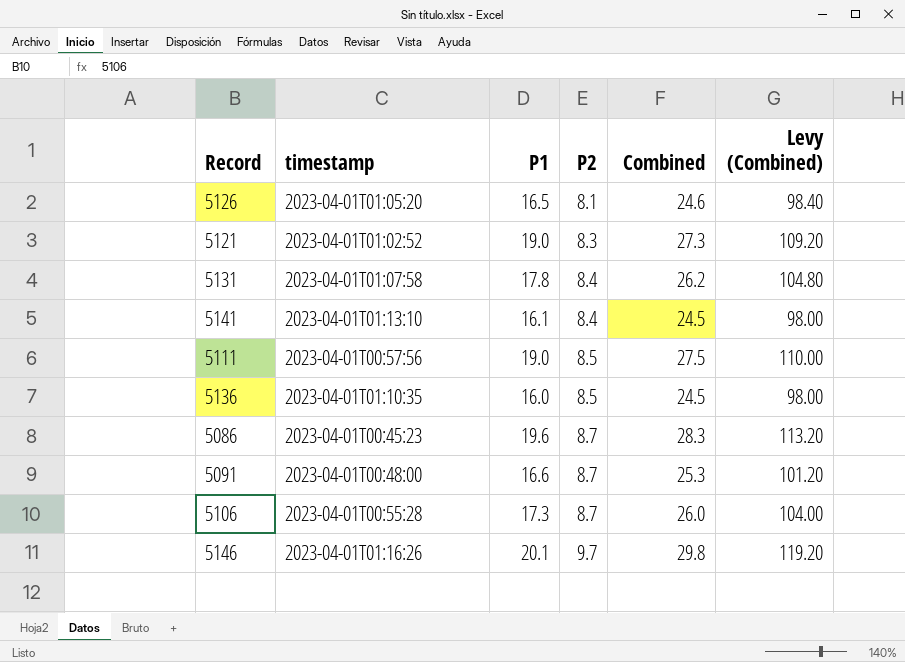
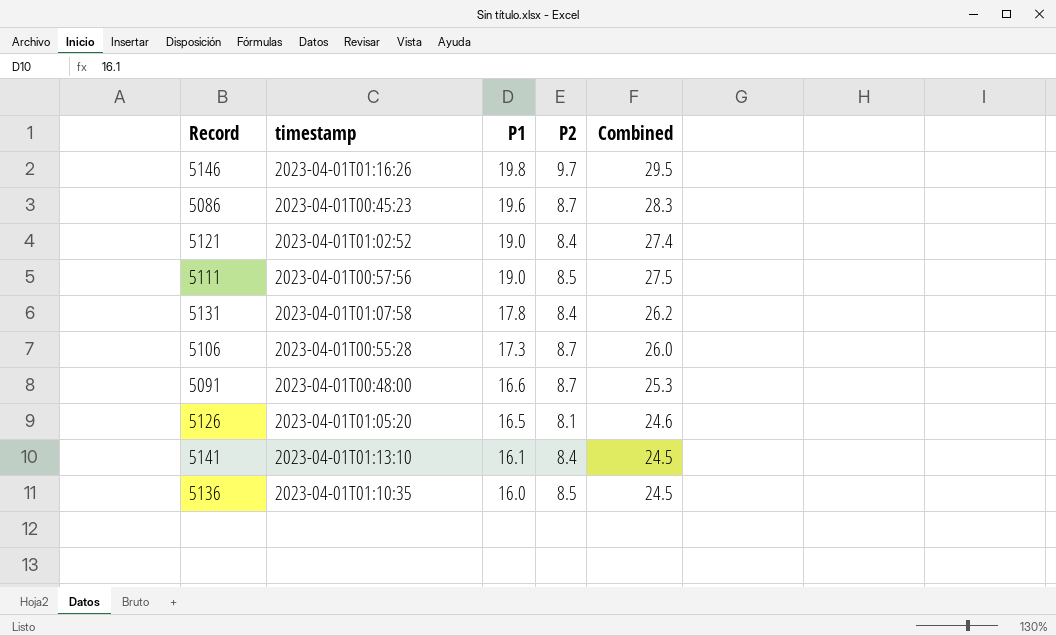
row order: P2 ascending -> P1 descending
column Levy (Combined) | formula: [Combined] * 4 -> none
5146 | P1: 20.1 -> 19.8
5146 | Combined: 29.8 -> 29.5
5121 | P2: 8.3 -> 8.4
5121 | Combined: 27.3 -> 27.4

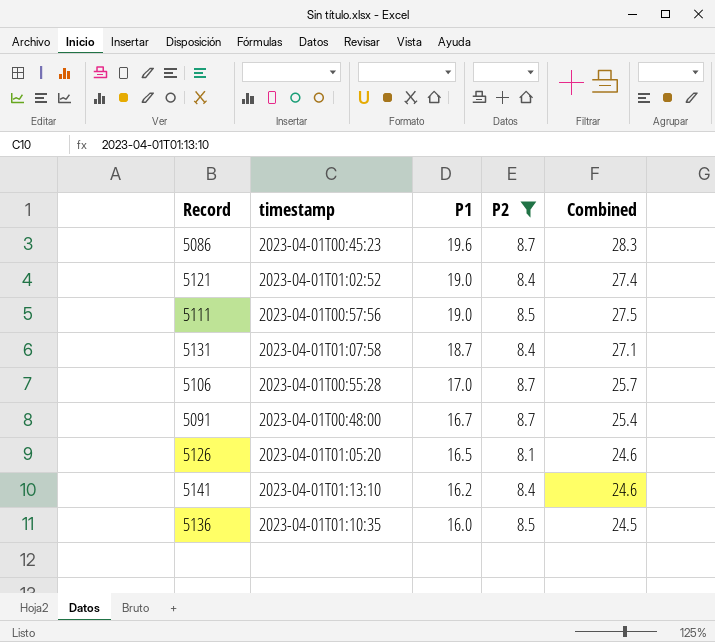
filter: none -> P2 != 9.7
5131 | P1: 17.8 -> 18.7
5131 | Combined: 26.2 -> 27.1
5106 | P1: 17.3 -> 17.0
5106 | Combined: 26.0 -> 25.7
5091 | P1: 16.6 -> 16.7
5091 | Combined: 25.3 -> 25.4
5141 | P1: 16.1 -> 16.2
5141 | Combined: 24.5 -> 24.6

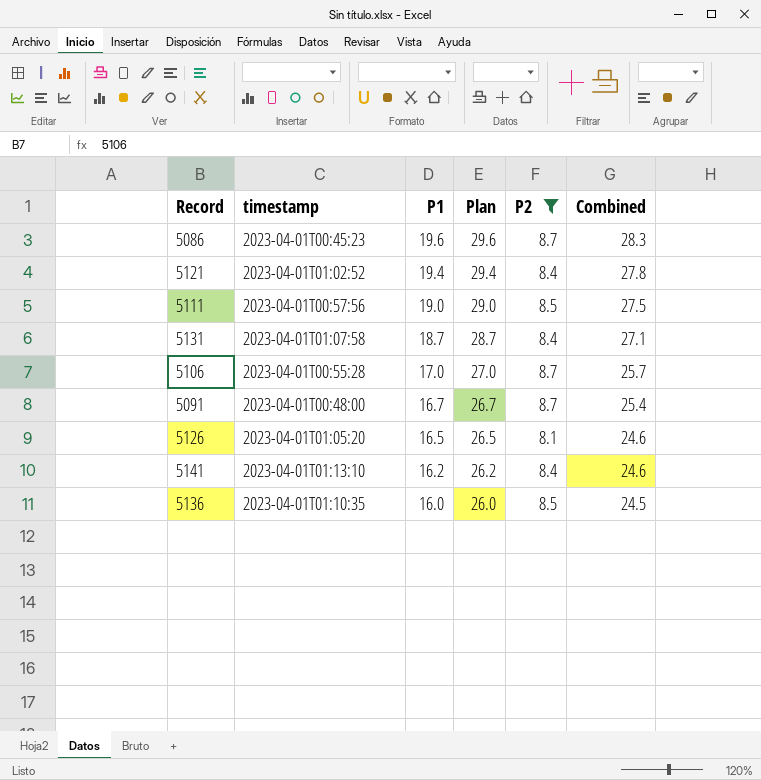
column Plan | formula: none -> [P1] + 10
5121 | P1: 19.0 -> 19.4
5121 | Combined: 27.4 -> 27.8

